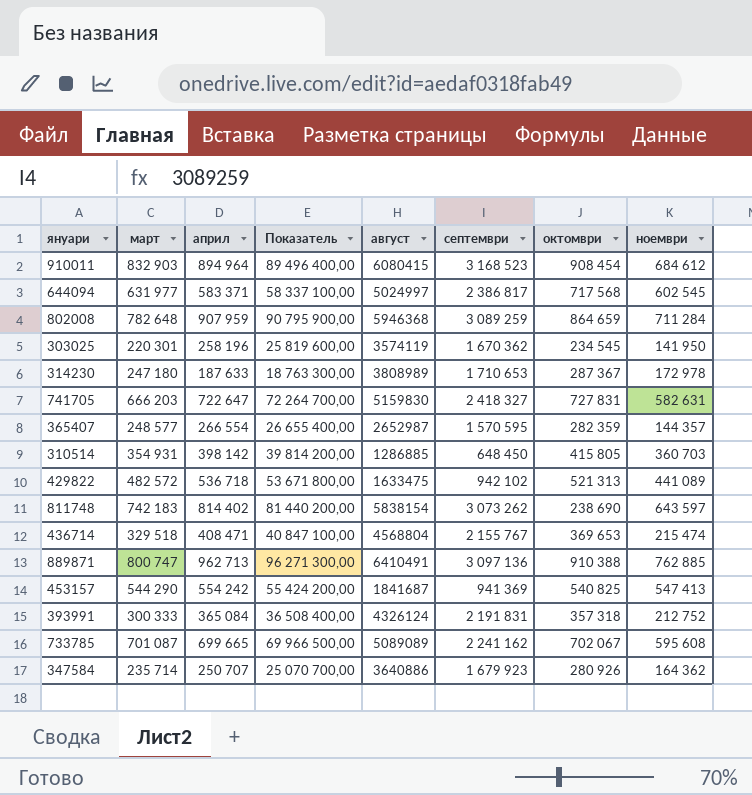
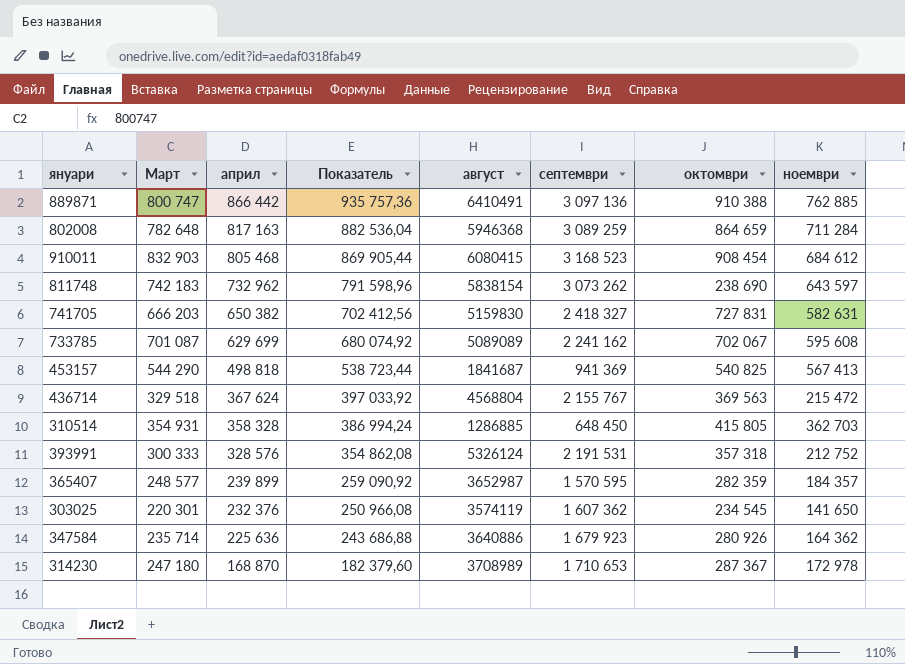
row order: none -> април descending
column name: март -> Март
column Показатель | formula: [април] * 100 -> [април] * 1,08
row 644094: 631 977 | 583 371 | 58 337 100,00 | 5024997 | 2 386 817 | 717 568 | 602 545 -> none
row 429822: 482 572 | 536 718 | 53 671 800,00 | 1633475 | 942 102 | 521 313 | 441 089 -> none
889871 | април: 962 713 -> 866 442
802008 | април: 907 959 -> 817 163
910011 | април: 894 964 -> 805 468
811748 | април: 814 402 -> 732 962
741705 | април: 722 647 -> 650 382
733785 | април: 699 665 -> 629 699
453157 | април: 554 242 -> 498 818
453157 | ноември: 547 413 -> 567 413
436714 | април: 408 471 -> 367 624
436714 | октомври: 369 653 -> 369 563
436714 | ноември: 215 474 -> 215 472
310514 | април: 398 142 -> 358 328
310514 | ноември: 360 703 -> 362 703
393991 | април: 365 084 -> 328 576
393991 | август: 4326124 -> 5326124
393991 | септември: 2 191 831 -> 2 191 531
365407 | април: 266 554 -> 239 899
365407 | август: 2652987 -> 3652987
365407 | ноември: 144 357 -> 184 357
303025 | април: 258 196 -> 232 376
303025 | септември: 1 670 362 -> 1 607 362
303025 | ноември: 141 950 -> 141 650
347584 | април: 250 707 -> 225 636
314230 | април: 187 633 -> 168 870
314230 | август: 3808989 -> 3708989

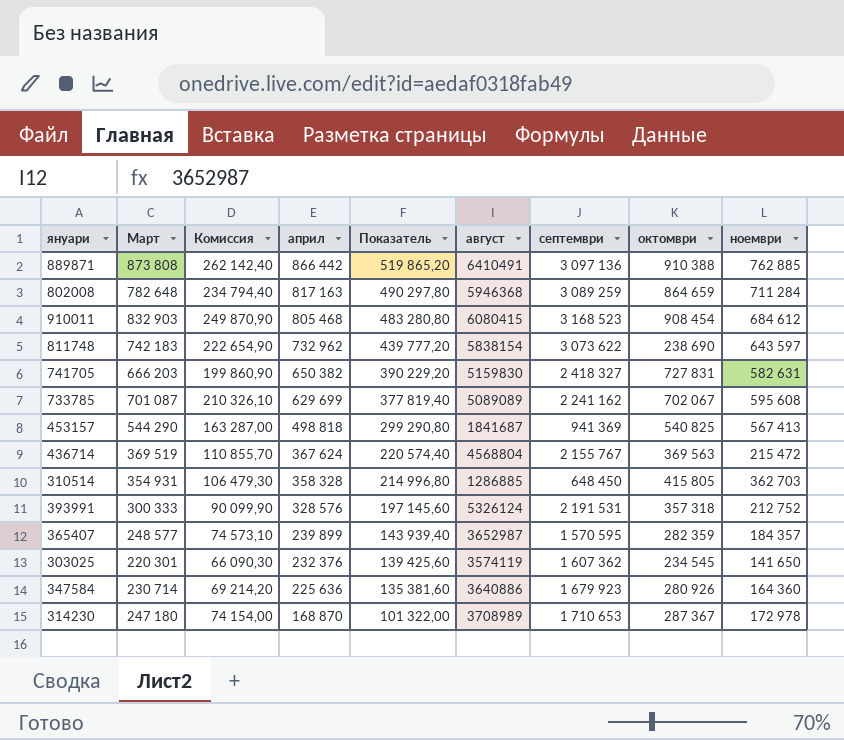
column Комиссия | formula: none -> [Март] * 0,3
column Показатель | formula: [април] * 1,08 -> [април] * 0,6
889871 | Март: 800 747 -> 873 808
811748 | септември: 3 073 262 -> 3 073 622
436714 | Март: 329 518 -> 369 519
347584 | Март: 235 714 -> 230 714
347584 | ноември: 164 362 -> 164 360

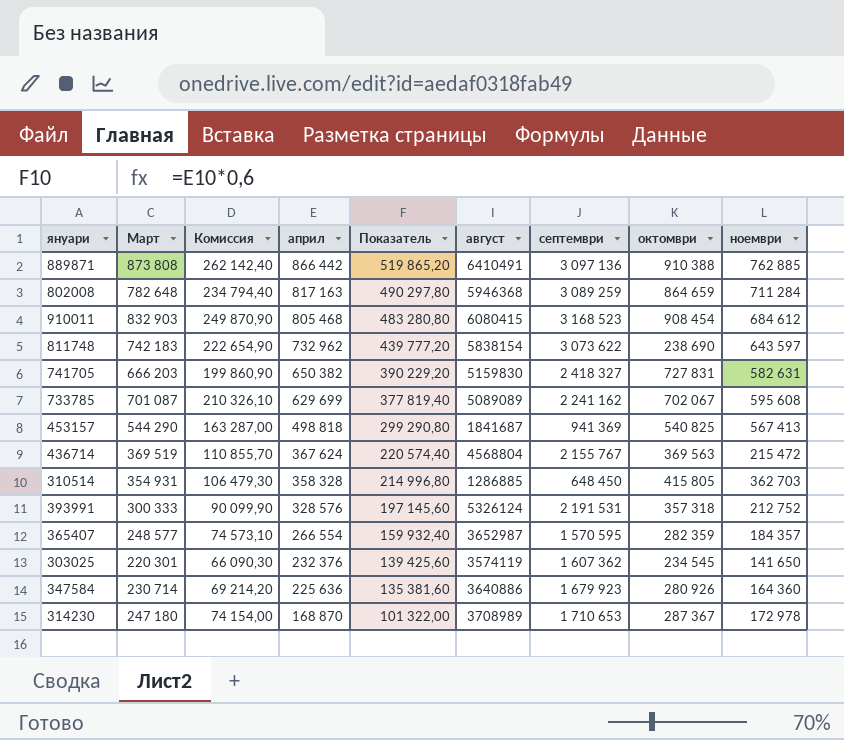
365407 | април: 239 899 -> 266 554
365407 | Показатель: 143 939,40 -> 159 932,40

